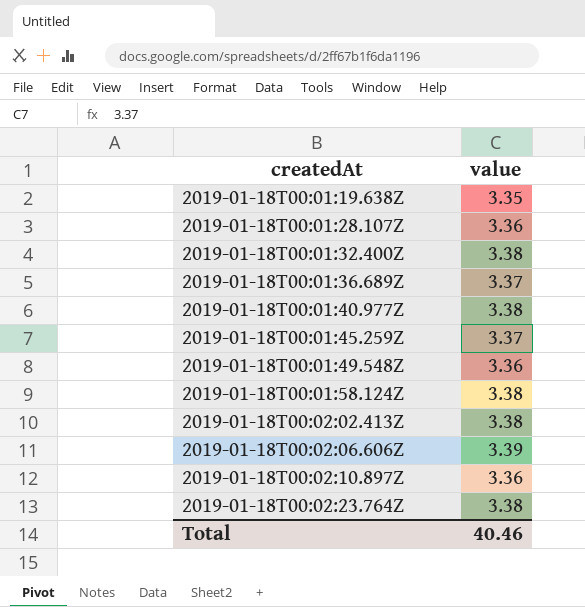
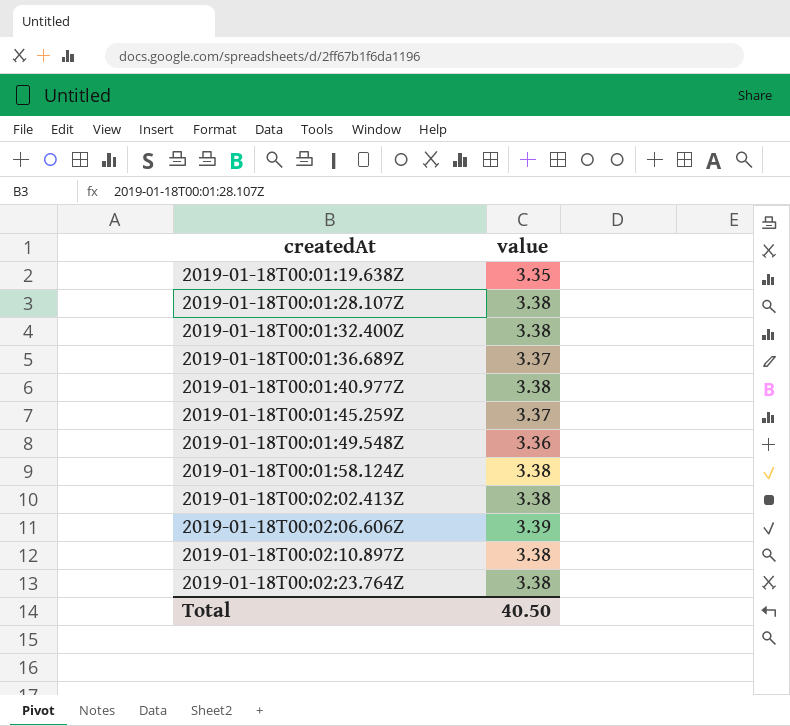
2019-01-18T00:01:28.107Z | value: 3.36 -> 3.38
2019-01-18T00:02:10.897Z | value: 3.36 -> 3.38
Total | value: 40.46 -> 40.50

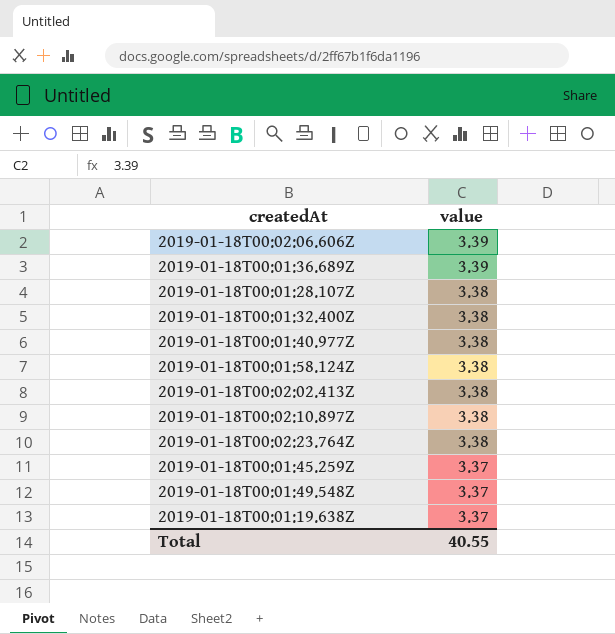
row order: createdAt ascending -> value descending
2019-01-18T00:01:36.689Z | value: 3.37 -> 3.39
2019-01-18T00:01:49.548Z | value: 3.36 -> 3.37
2019-01-18T00:01:19.638Z | value: 3.35 -> 3.37
Total | value: 40.50 -> 40.55

